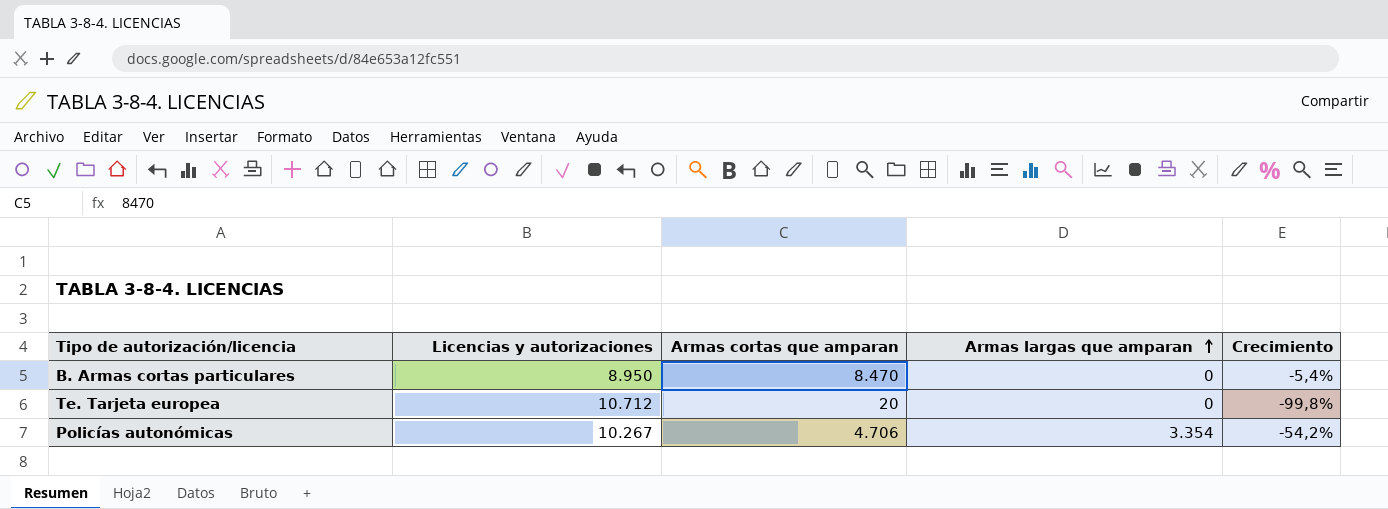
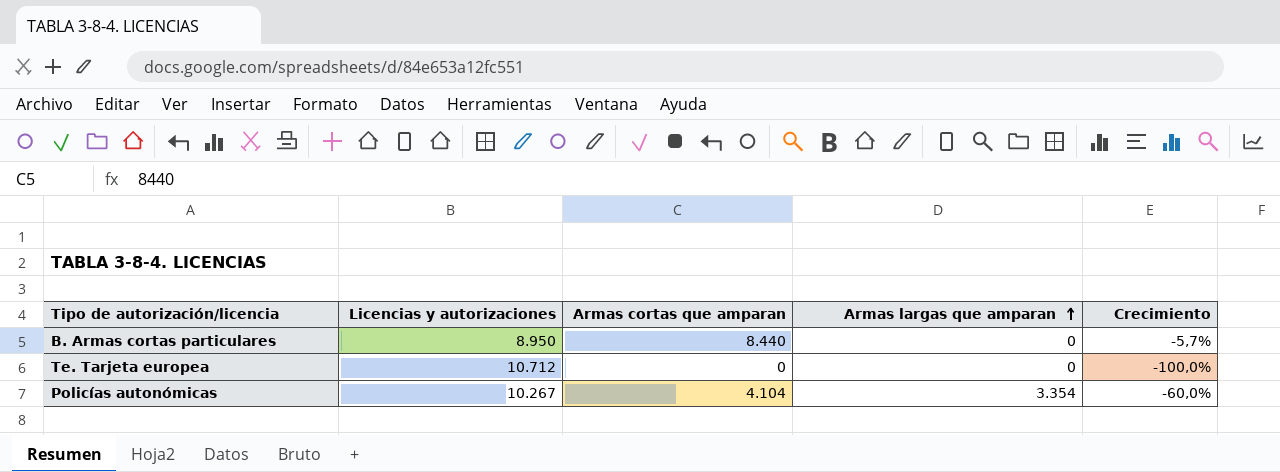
B. Armas cortas particulares | Armas cortas que amparan: 8.470 -> 8.440
B. Armas cortas particulares | Crecimiento: -5,4% -> -5,7%
Te. Tarjeta europea | Armas cortas que amparan: 20 -> 0
Te. Tarjeta europea | Crecimiento: -99,8% -> -100,0%
Policías autonómicas | Armas cortas que amparan: 4.706 -> 4.104
Policías autonómicas | Crecimiento: -54,2% -> -60,0%

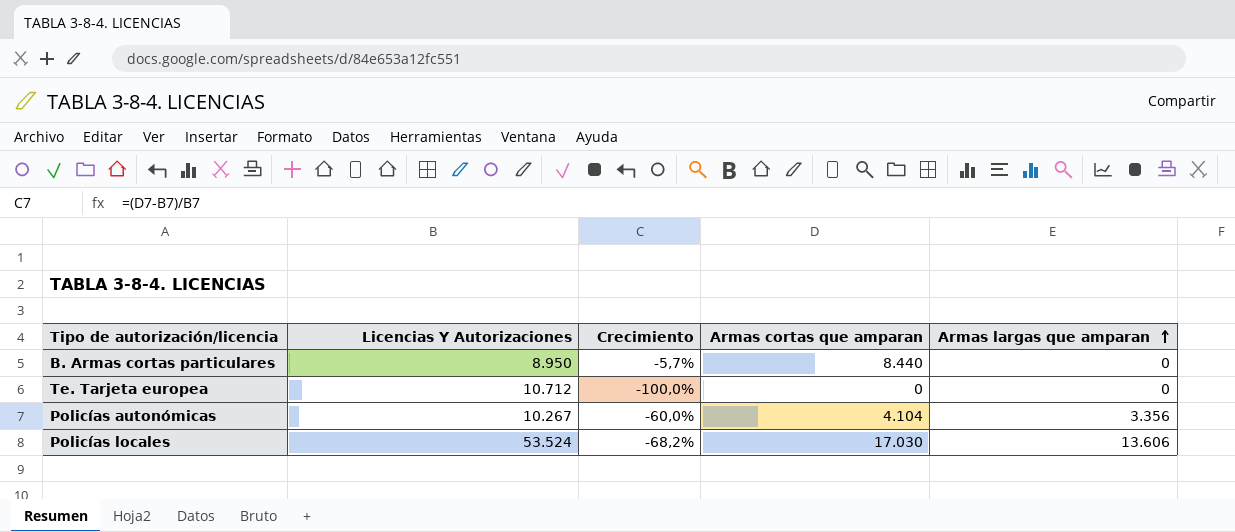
column name: Licencias y autorizaciones -> Licencias Y Autorizaciones
column Crecimiento | position: 5 -> 3
Policías autonómicas | Armas largas que amparan: 3.354 -> 3.356
row Policías locales: none -> 53.524 | -68,2% | 17.030 | 13.606

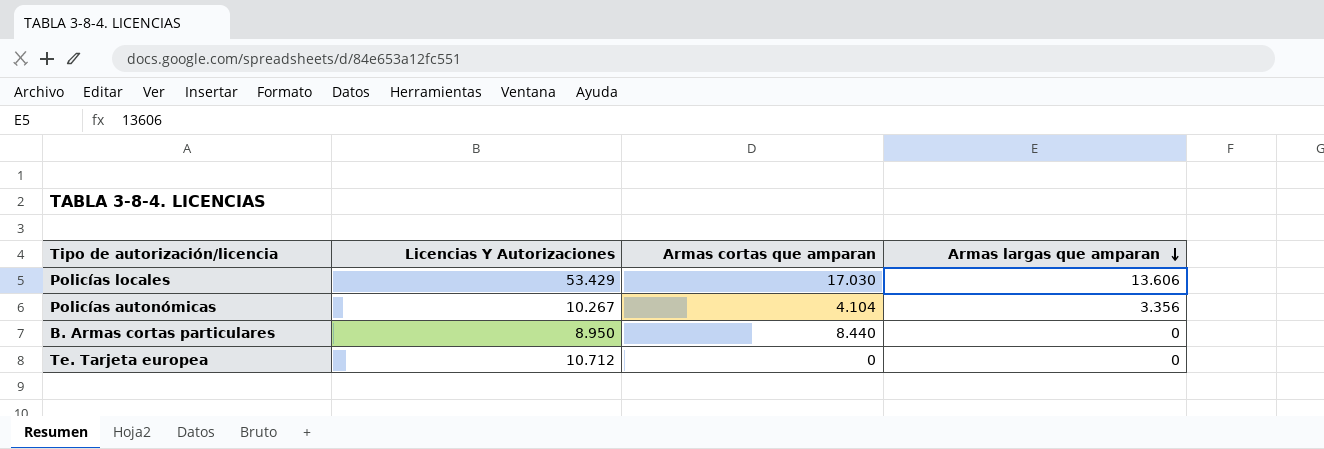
row order: Armas largas que amparan ascending -> Armas largas que amparan descending
column Crecimiento | formula: ([Armas cortas que amparan] - [Licencias Y Autorizaciones]) / [Licencias Y Autorizaciones] -> none
Policías locales | Licencias Y Autorizaciones: 53.524 -> 53.429

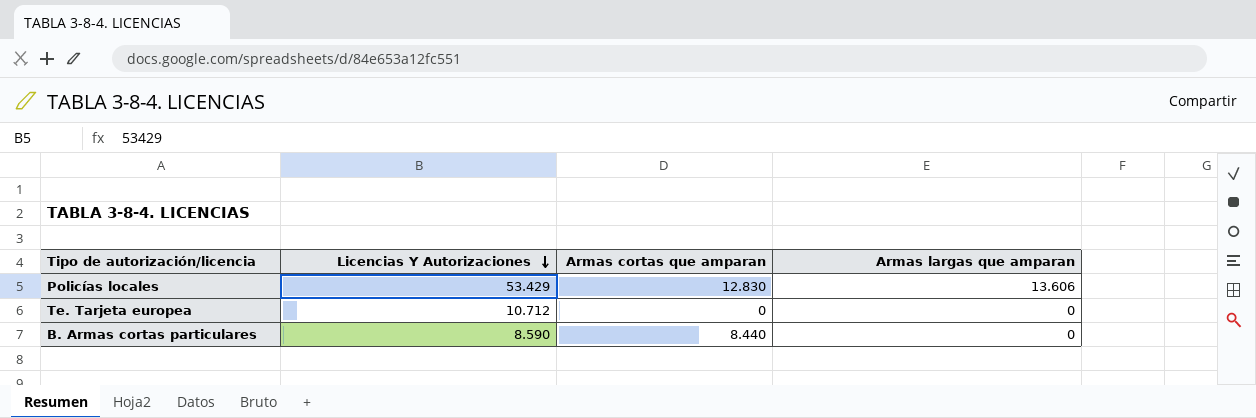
row order: Armas largas que amparan descending -> Licencias Y Autorizaciones descending
row Policías autonómicas: 10.267 | 4.104 | 3.356 -> none
Policías locales | Armas cortas que amparan: 17.030 -> 12.830
B. Armas cortas particulares | Licencias Y Autorizaciones: 8.950 -> 8.590

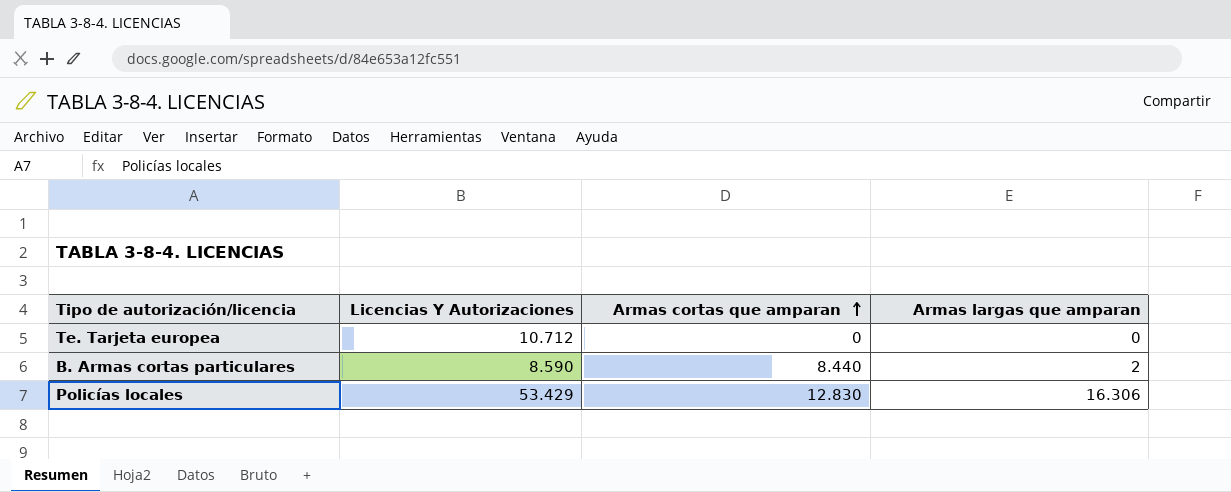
row order: Licencias Y Autorizaciones descending -> Armas cortas que amparan ascending
B. Armas cortas particulares | Armas largas que amparan: 0 -> 2
Policías locales | Armas largas que amparan: 13.606 -> 16.306

